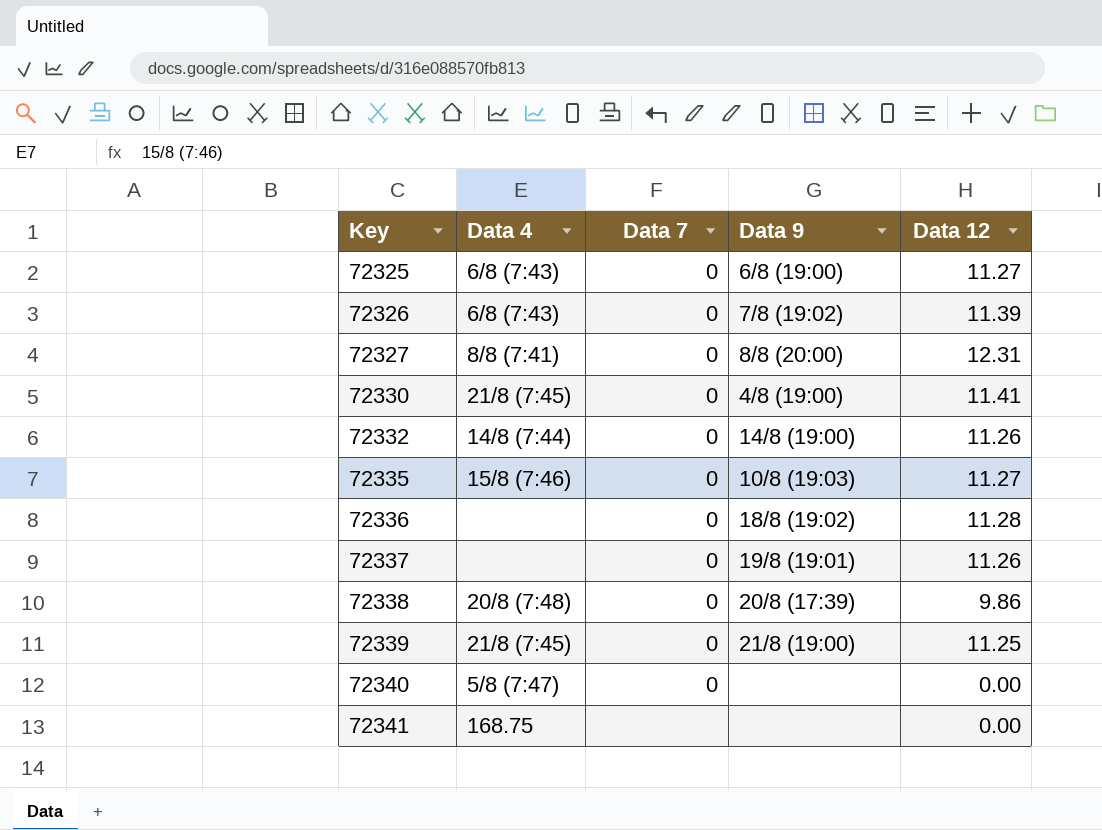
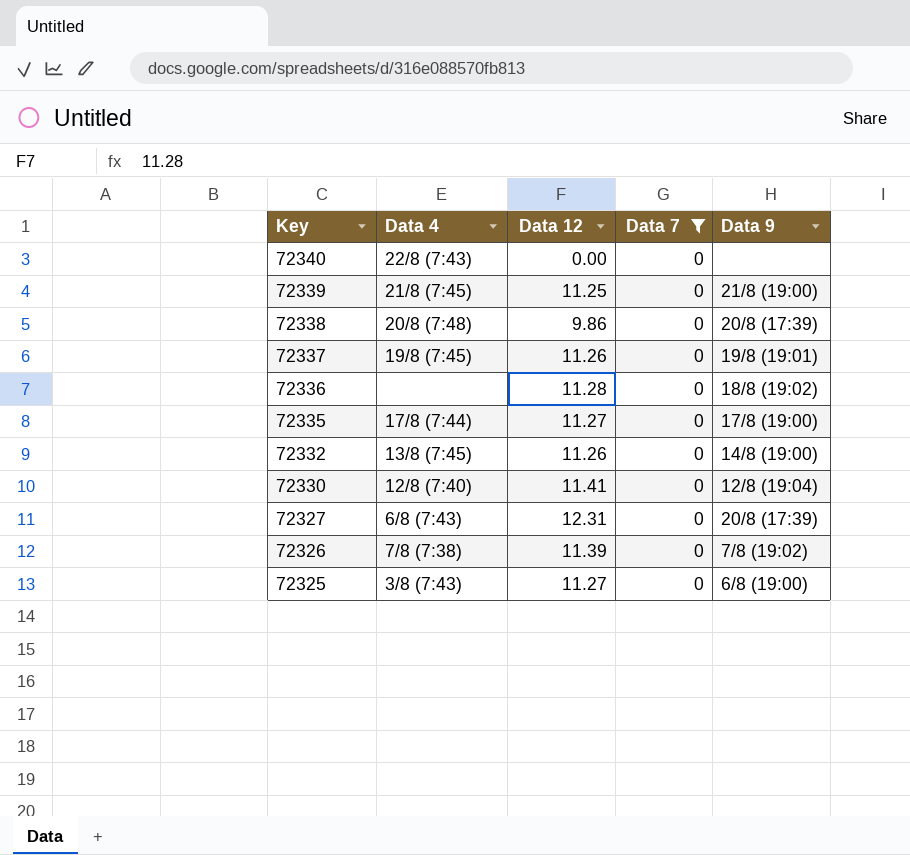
filter: none -> Data 7 = 0
row order: Key ascending -> Key descending
column Data 12 | position: 5 -> 3
72340 | Data 4: 5/8 (7:47) -> 22/8 (7:43)
72337 | Data 4: none -> 19/8 (7:45)
72335 | Data 4: 15/8 (7:46) -> 17/8 (7:44)
72335 | Data 9: 10/8 (19:03) -> 17/8 (19:00)
72332 | Data 4: 14/8 (7:44) -> 13/8 (7:45)
72330 | Data 4: 21/8 (7:45) -> 12/8 (7:40)
72330 | Data 9: 4/8 (19:00) -> 12/8 (19:04)
72327 | Data 4: 8/8 (7:41) -> 6/8 (7:43)
72327 | Data 9: 8/8 (20:00) -> 20/8 (17:39)
72326 | Data 4: 6/8 (7:43) -> 7/8 (7:38)
72325 | Data 4: 6/8 (7:43) -> 3/8 (7:43)

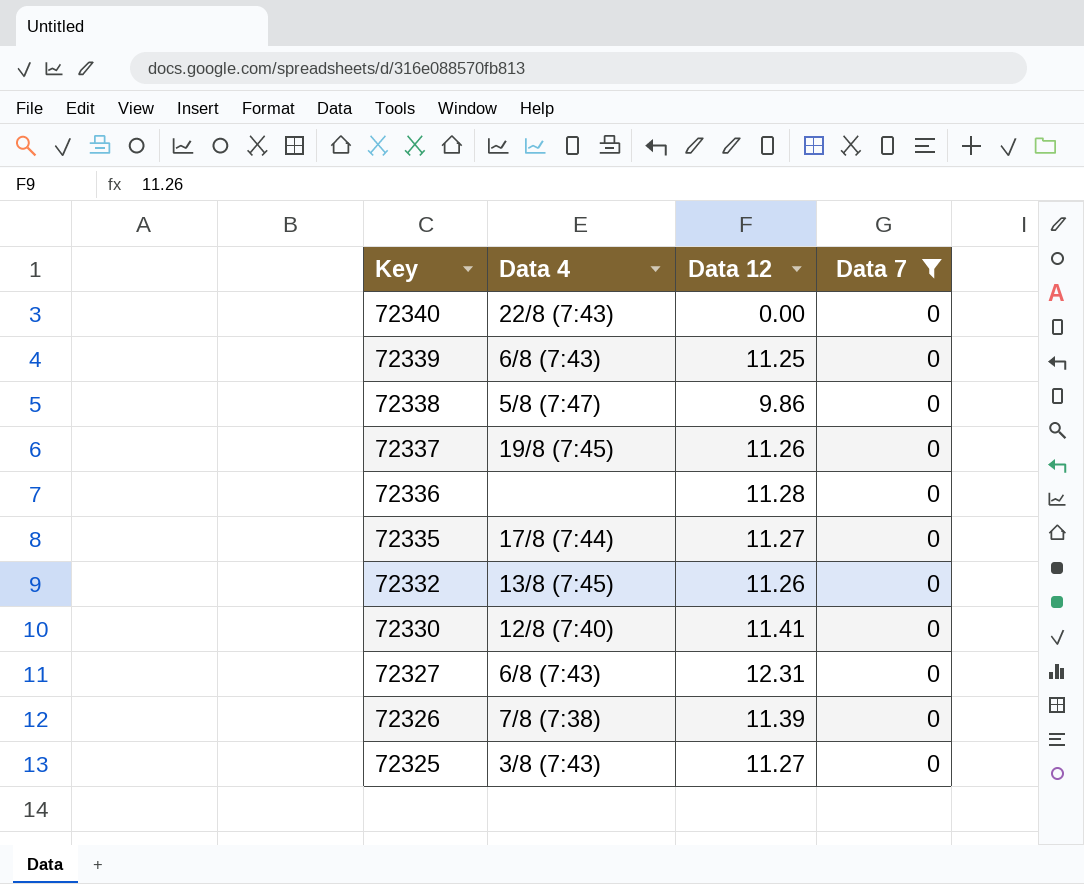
column Data 9 | position: 5 -> none
72339 | Data 4: 21/8 (7:45) -> 6/8 (7:43)
72338 | Data 4: 20/8 (7:48) -> 5/8 (7:47)

